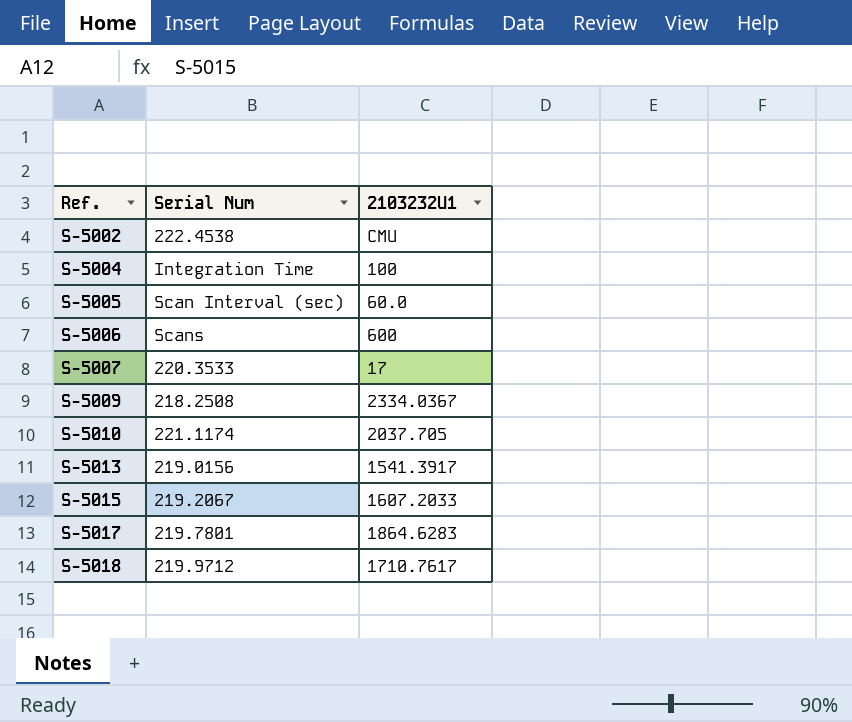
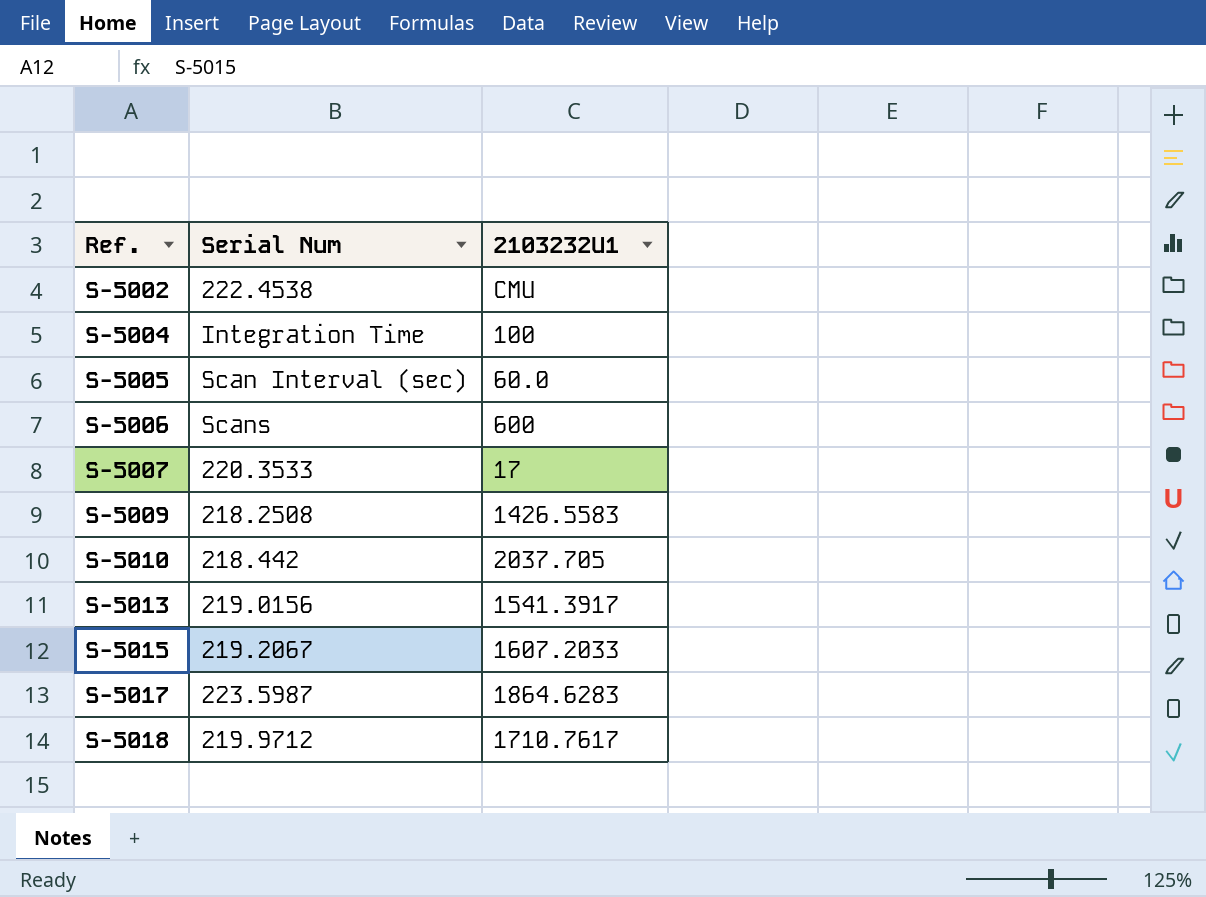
S-5009 | 2103232U1: 2334.0367 -> 1426.5583
S-5010 | Serial Num: 221.1174 -> 218.442
S-5017 | Serial Num: 219.7801 -> 223.5987

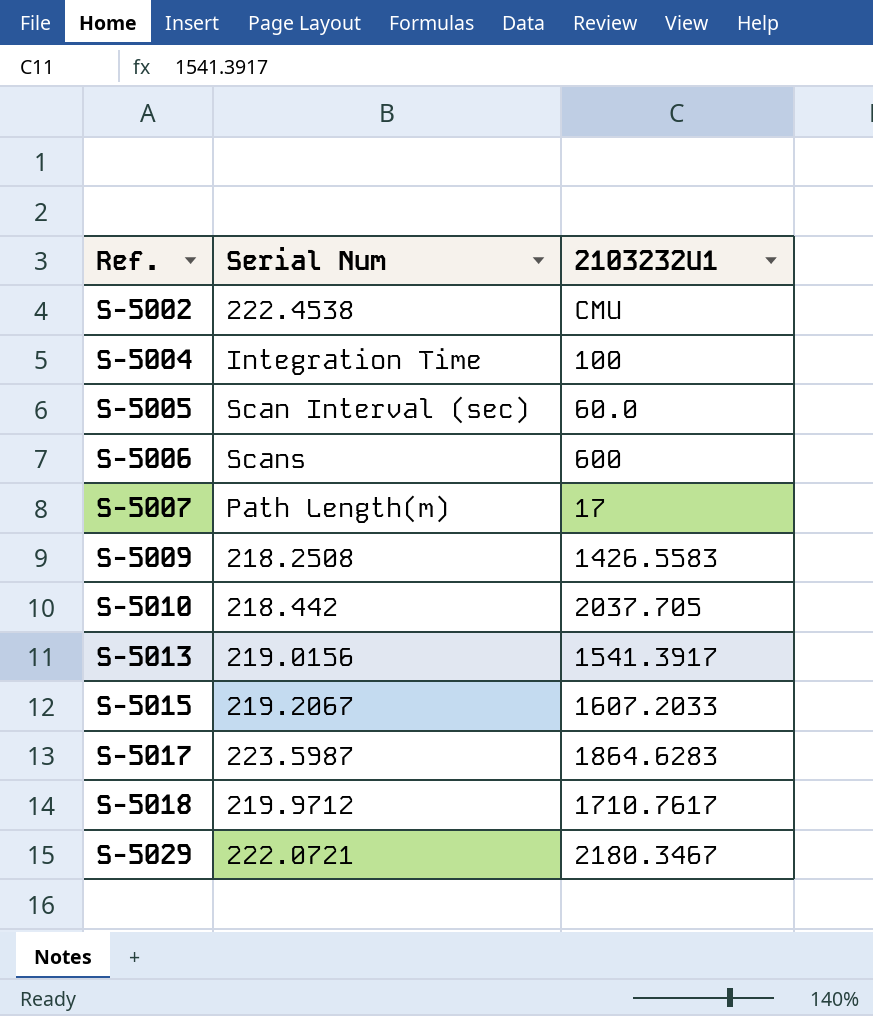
S-5007 | Serial Num: 220.3533 -> Path Length(m)
row S-5029: none -> 222.0721 | 2180.3467

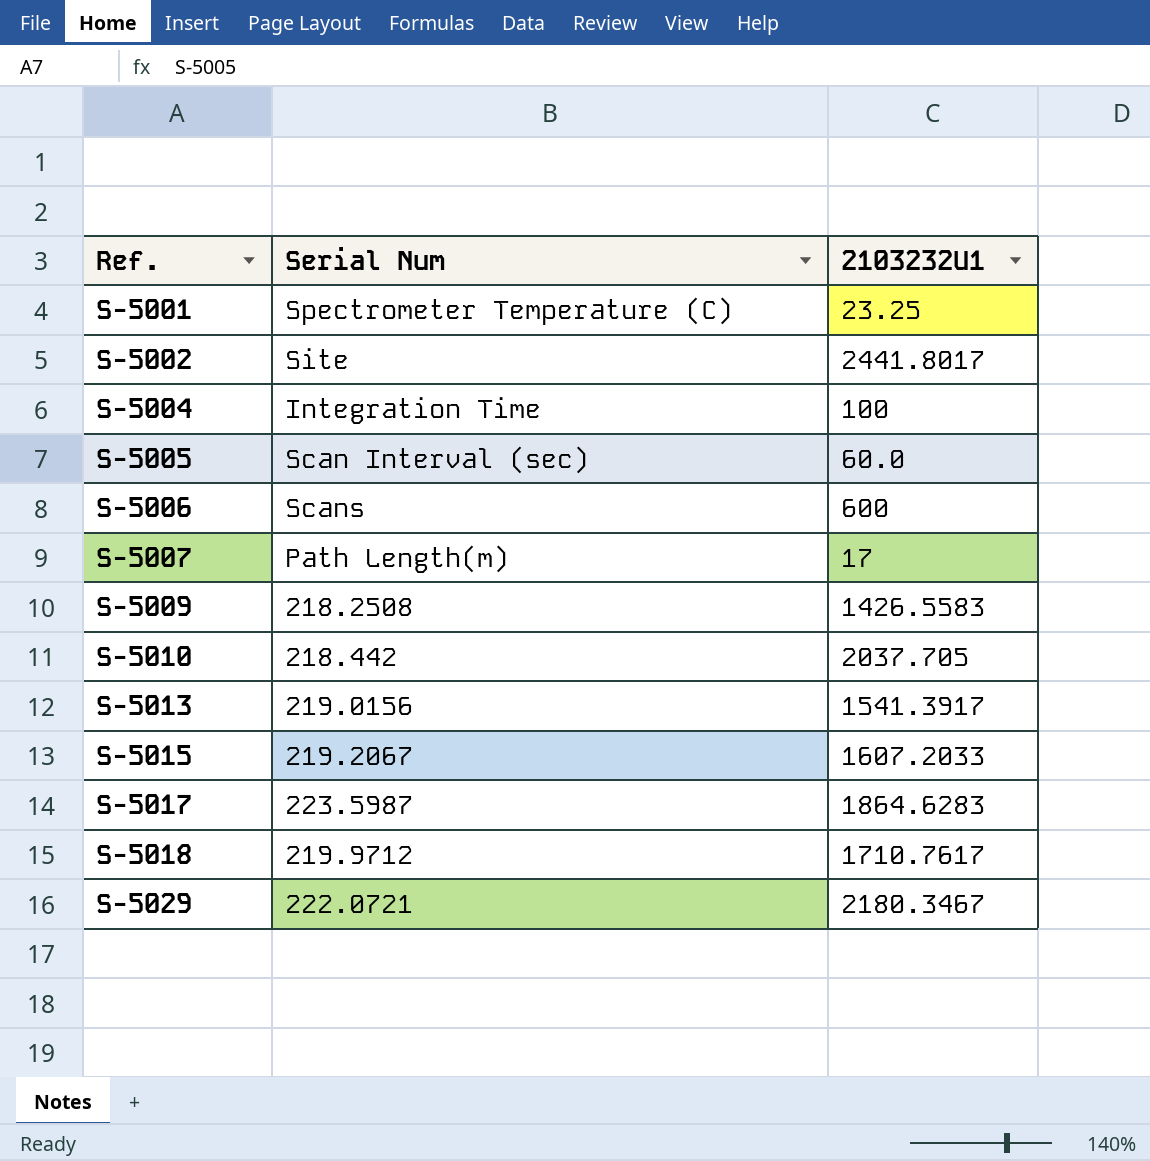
row S-5001: none -> Spectrometer Temperature (C) | 23.25
S-5002 | Serial Num: 222.4538 -> Site
S-5002 | 2103232U1: CMU -> 2441.8017

